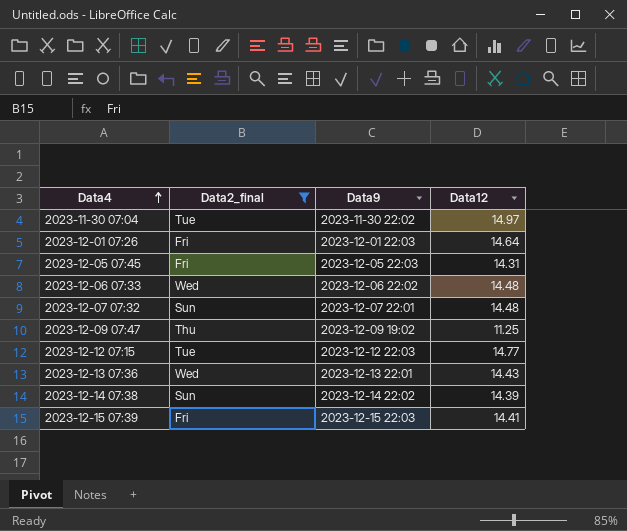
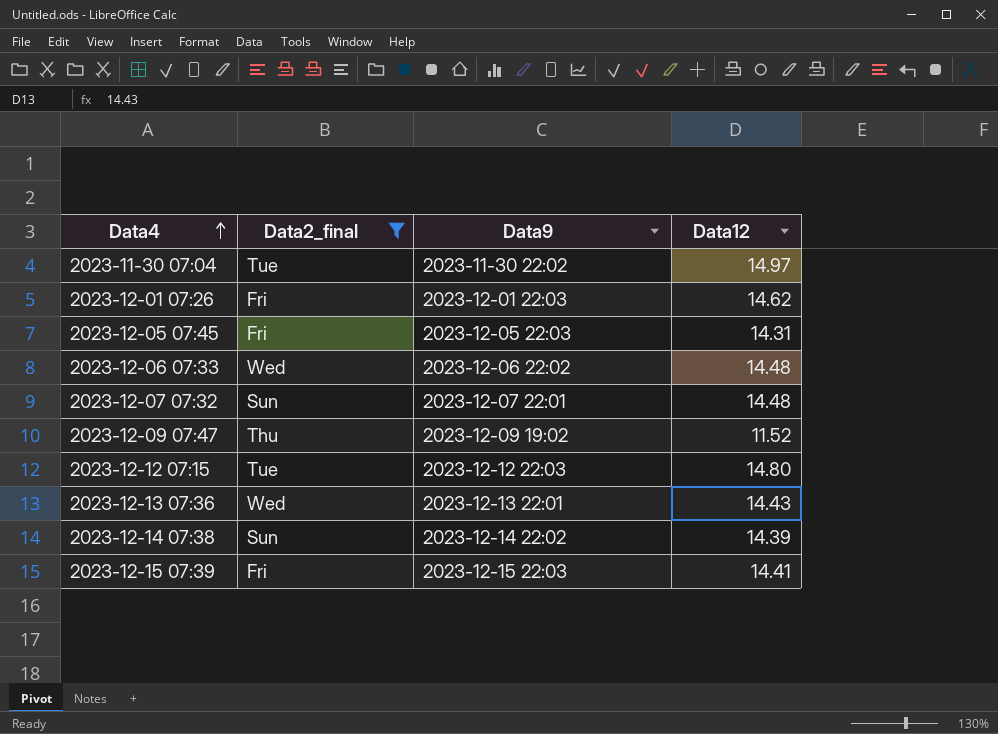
2023-12-01 07:26 | Data12: 14.64 -> 14.62
2023-12-09 07:47 | Data12: 11.25 -> 11.52
2023-12-12 07:15 | Data12: 14.77 -> 14.80

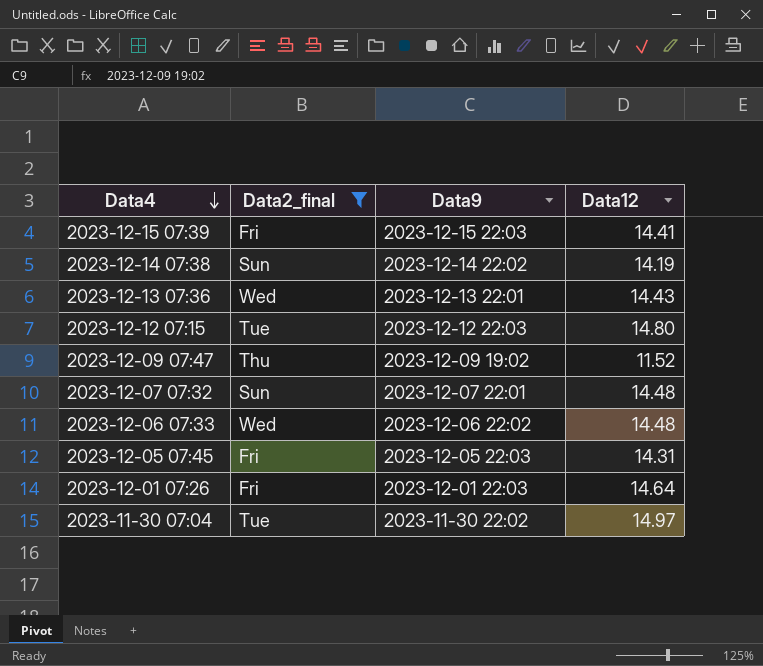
row order: Data4 ascending -> Data4 descending
2023-12-14 07:38 | Data12: 14.39 -> 14.19
2023-12-01 07:26 | Data12: 14.62 -> 14.64

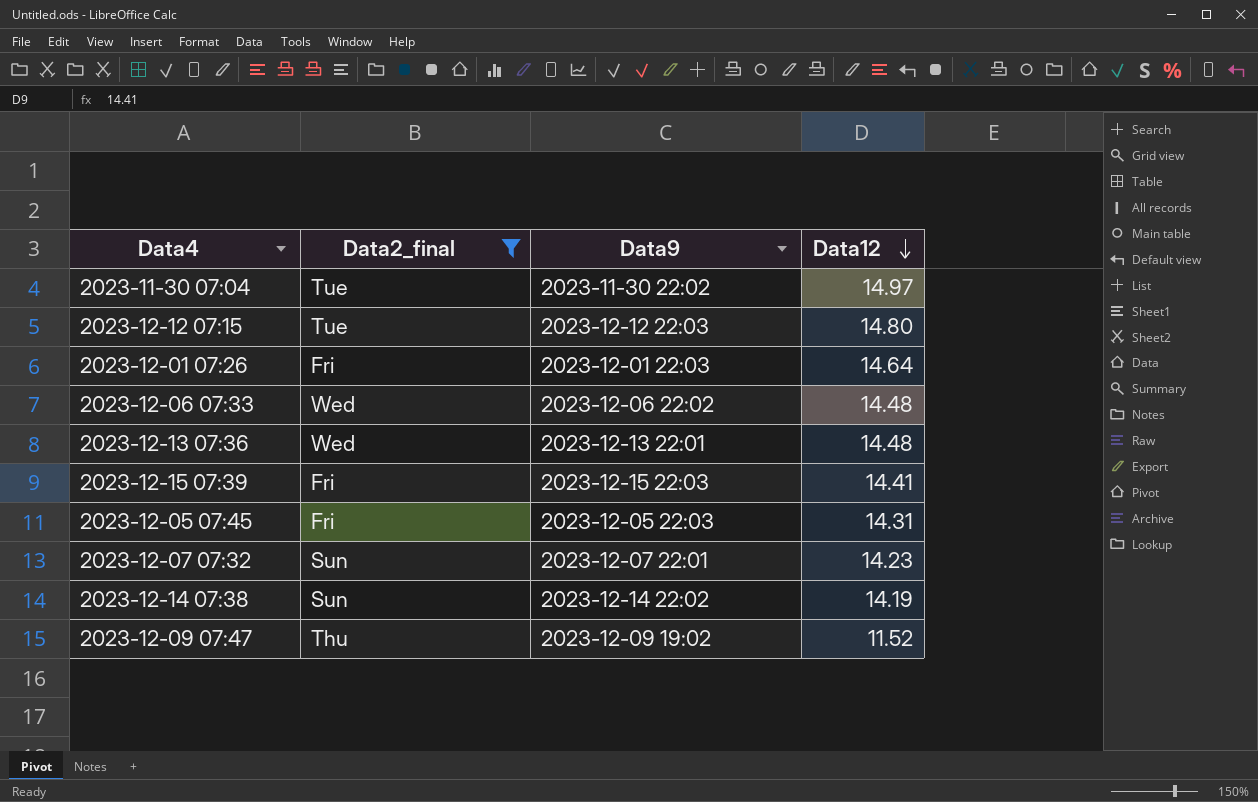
row order: Data4 descending -> Data12 descending
2023-12-13 07:36 | Data12: 14.43 -> 14.48
2023-12-07 07:32 | Data12: 14.48 -> 14.23

